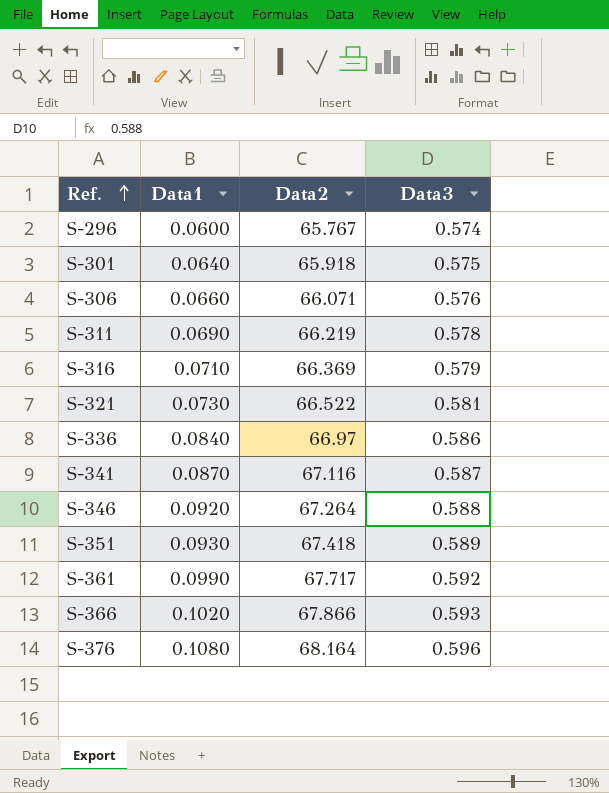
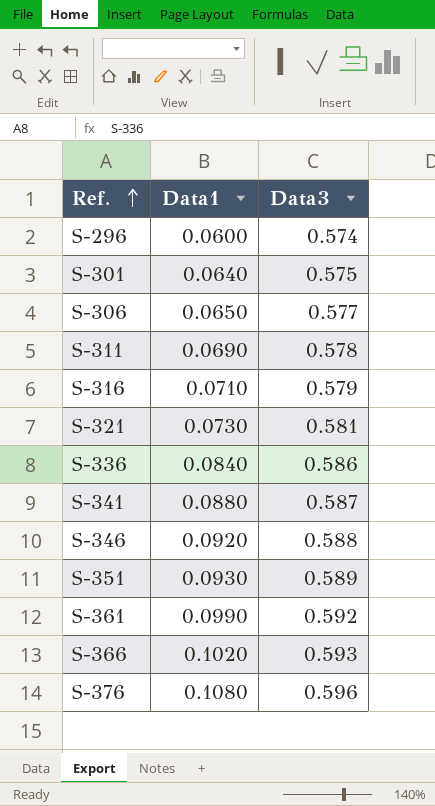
column Data2 | position: 3 -> none
S-306 | Data1: 0.0660 -> 0.0650
S-306 | Data3: 0.576 -> 0.577
S-341 | Data1: 0.0870 -> 0.0880

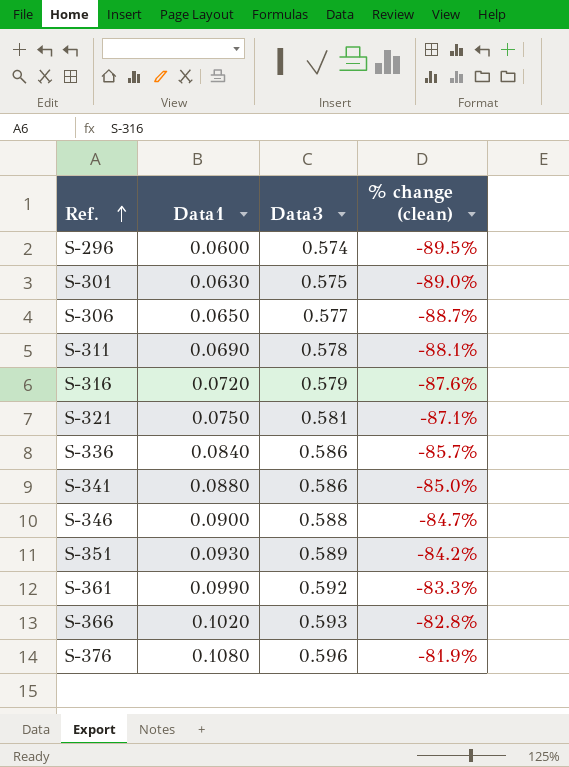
column % change (clean) | formula: none -> ([Data1] - [Data3]) / [Data3]
S-301 | Data1: 0.0640 -> 0.0630
S-316 | Data1: 0.0710 -> 0.0720
S-321 | Data1: 0.0730 -> 0.0750
S-341 | Data3: 0.587 -> 0.586
S-346 | Data1: 0.0920 -> 0.0900

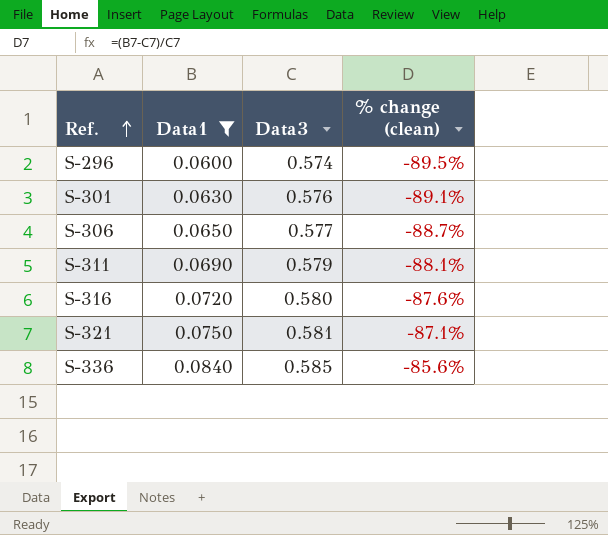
filter: none -> Data1 <= 0.0840
S-301 | Data3: 0.575 -> 0.576
S-301 | % change (clean): -89.0% -> -89.1%
S-311 | Data3: 0.578 -> 0.579
S-316 | Data3: 0.579 -> 0.580
S-336 | Data3: 0.586 -> 0.585
S-336 | % change (clean): -85.7% -> -85.6%

